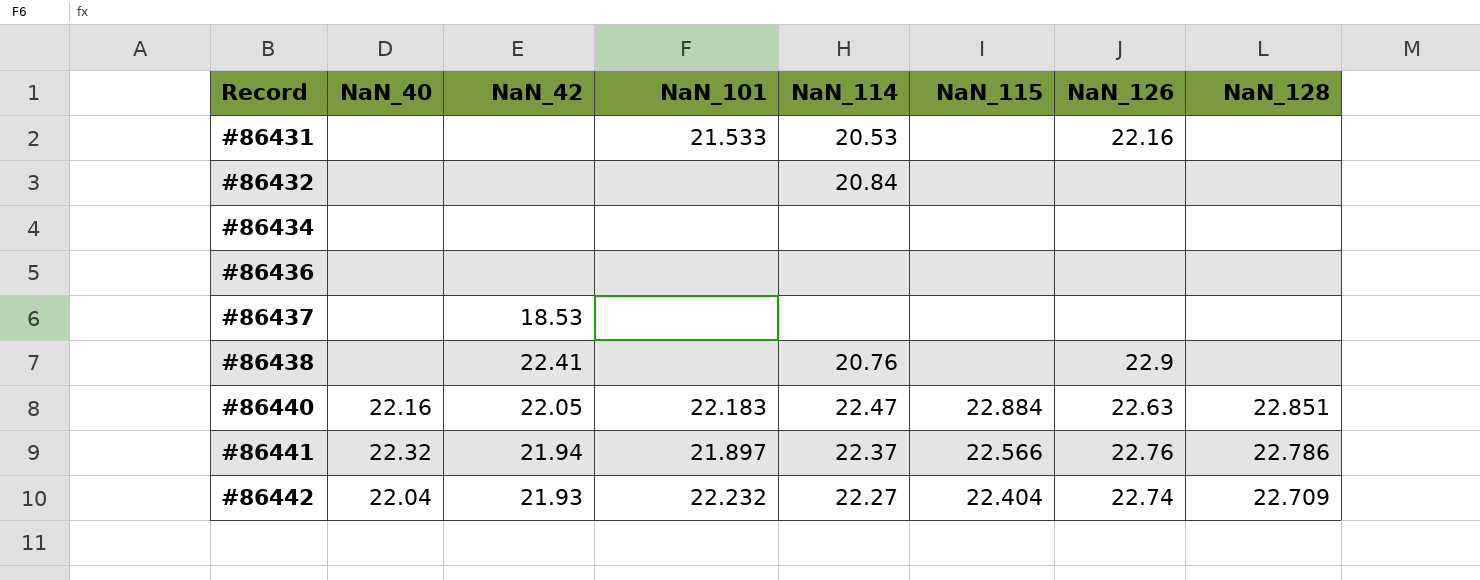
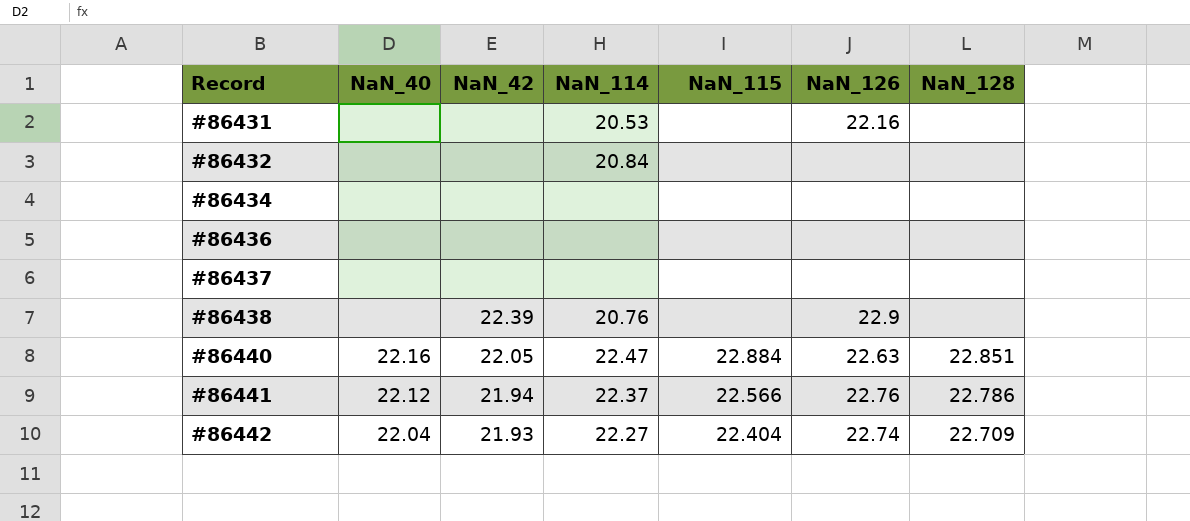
column NaN_101 | position: 4 -> none
#86437 | NaN_42: 18.53 -> none
#86438 | NaN_42: 22.41 -> 22.39
#86441 | NaN_40: 22.32 -> 22.12

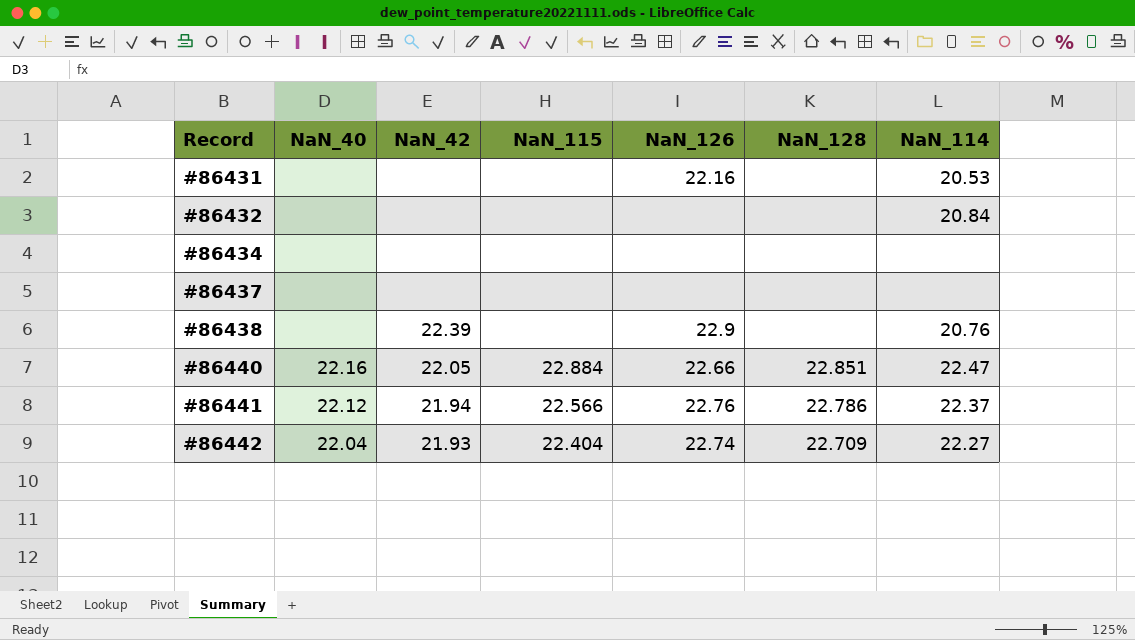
column NaN_114 | position: 4 -> 7
row #86436: none | none | none | none | none | none -> none
#86440 | NaN_126: 22.63 -> 22.66

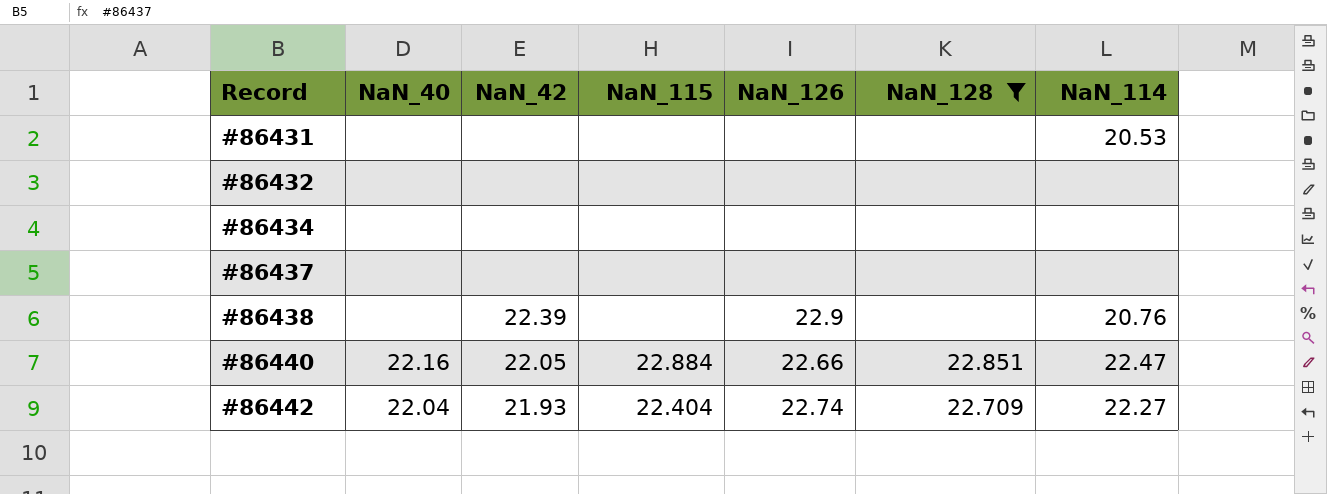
filter: none -> NaN_128 != 22.786
#86431 | NaN_126: 22.16 -> none
#86432 | NaN_114: 20.84 -> none

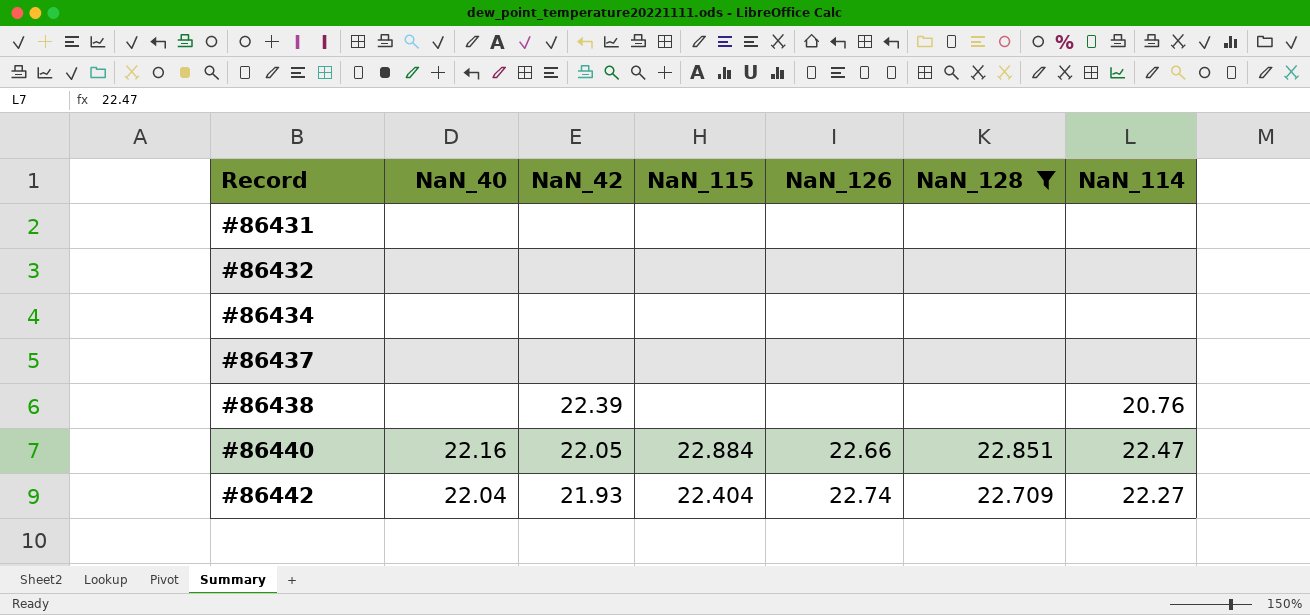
#86431 | NaN_114: 20.53 -> none
#86438 | NaN_126: 22.9 -> none

